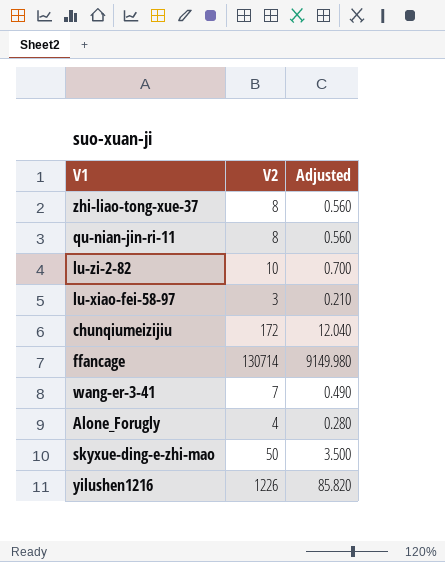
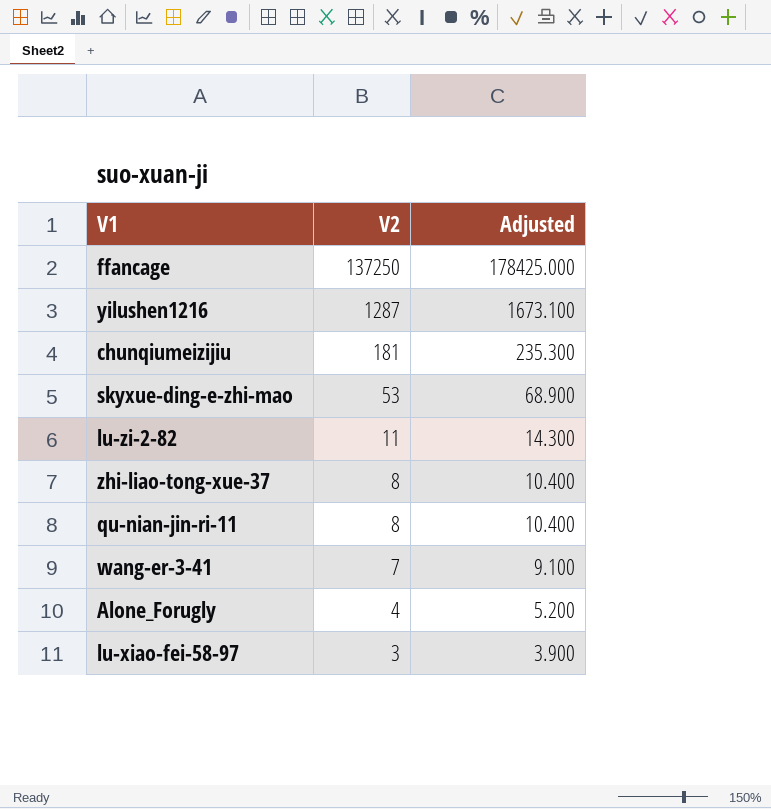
row order: none -> V2 descending
column Adjusted | formula: [V2] * 0.07 -> [V2] * 1.3
ffancage | V2: 130714 -> 137250
yilushen1216 | V2: 1226 -> 1287
chunqiumeizijiu | V2: 172 -> 181
skyxue-ding-e-zhi-mao | V2: 50 -> 53
lu-zi-2-82 | V2: 10 -> 11

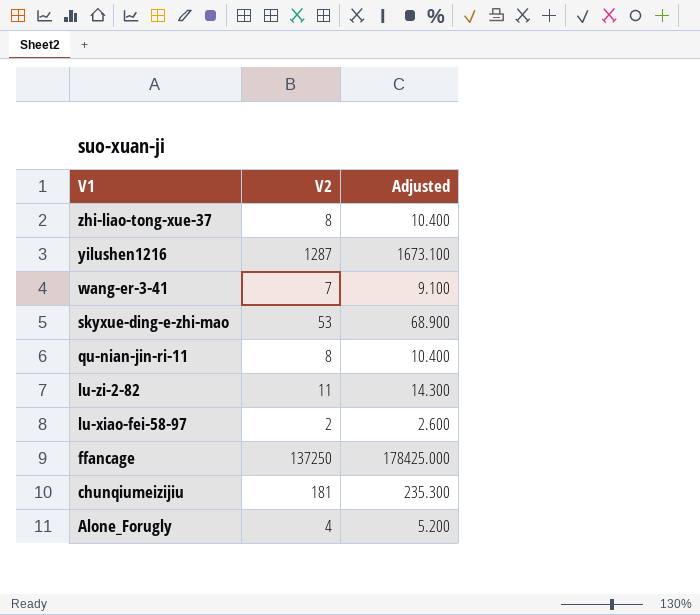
row order: V2 descending -> V1 descending
lu-xiao-fei-58-97 | V2: 3 -> 2
lu-xiao-fei-58-97 | Adjusted: 3.900 -> 2.600

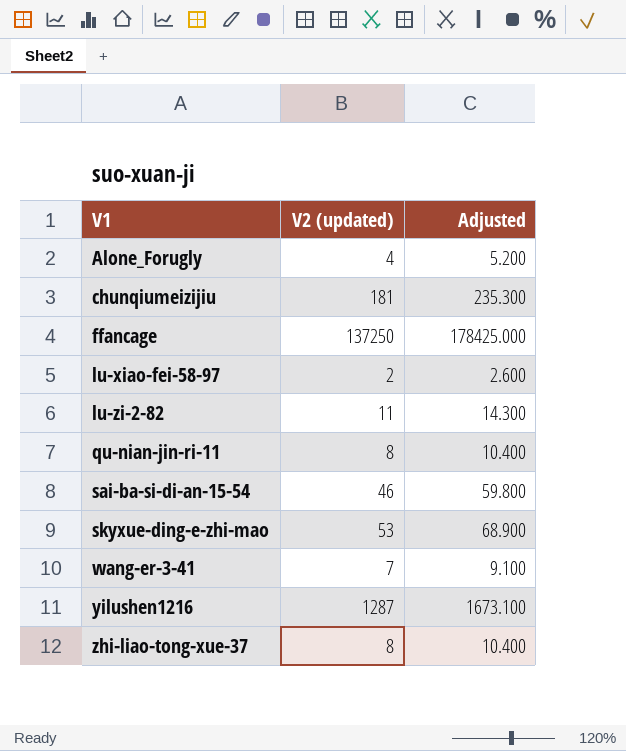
row order: V1 descending -> V1 ascending
column name: V2 -> V2 (updated)
row sai-ba-si-di-an-15-54: none -> 46 | 59.800

